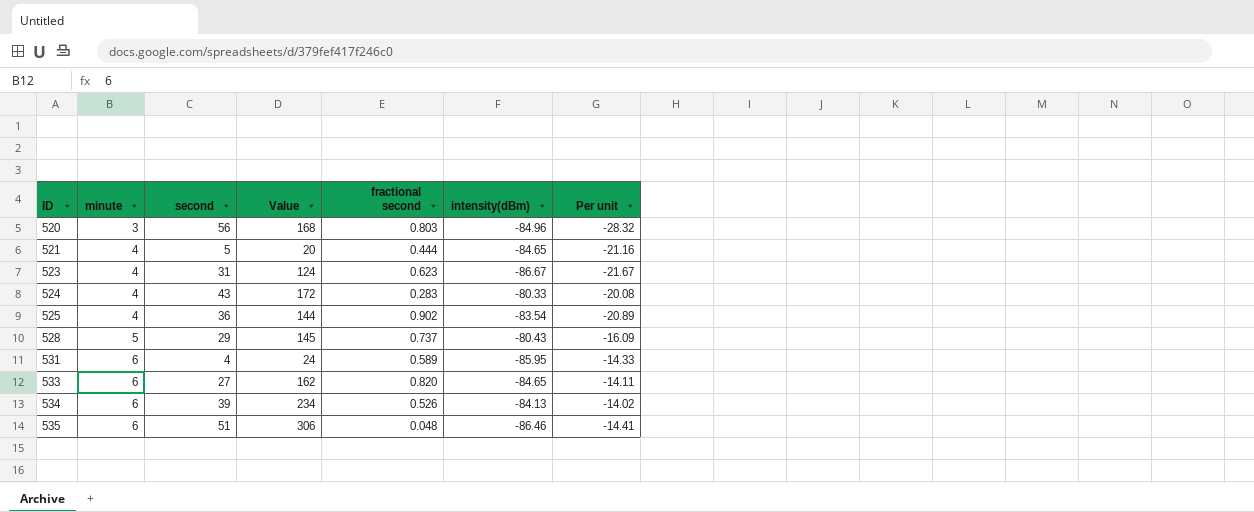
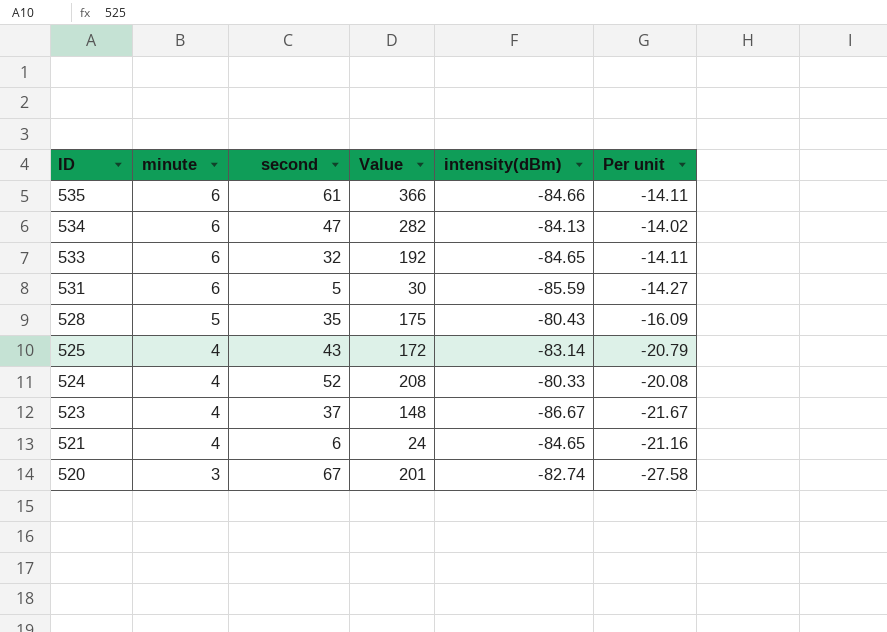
row order: ID ascending -> ID descending
column fractional second | position: 5 -> none
535 | second: 51 -> 61
535 | Value: 306 -> 366
535 | intensity(dBm): -86.46 -> -84.66
535 | Per unit: -14.41 -> -14.11
534 | second: 39 -> 47
534 | Value: 234 -> 282
533 | second: 27 -> 32
533 | Value: 162 -> 192
531 | second: 4 -> 5
531 | Value: 24 -> 30
531 | intensity(dBm): -85.95 -> -85.59
531 | Per unit: -14.33 -> -14.27
528 | second: 29 -> 35
528 | Value: 145 -> 175
525 | second: 36 -> 43
525 | Value: 144 -> 172
525 | intensity(dBm): -83.54 -> -83.14
525 | Per unit: -20.89 -> -20.79
524 | second: 43 -> 52
524 | Value: 172 -> 208
523 | second: 31 -> 37
523 | Value: 124 -> 148
521 | second: 5 -> 6
521 | Value: 20 -> 24
520 | second: 56 -> 67
520 | Value: 168 -> 201
520 | intensity(dBm): -84.96 -> -82.74
520 | Per unit: -28.32 -> -27.58

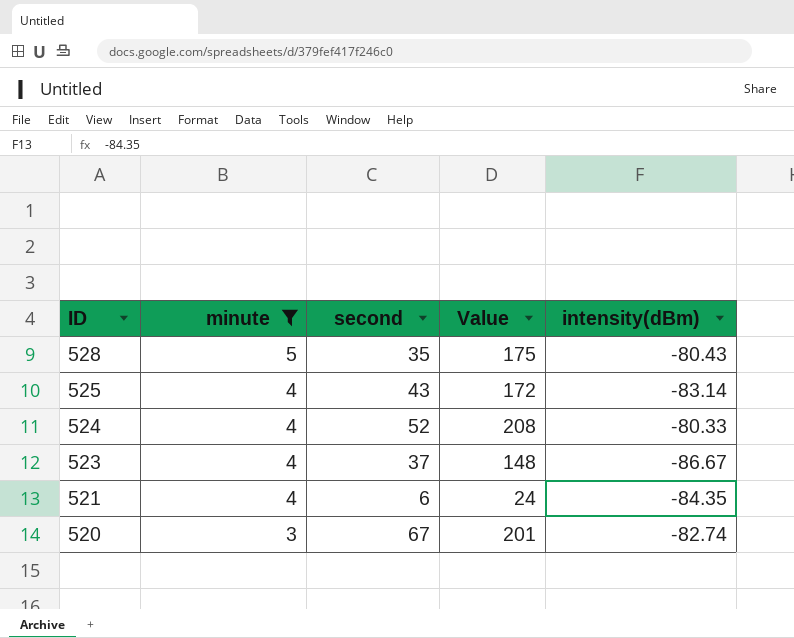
filter: none -> minute != 6
column Per unit | formula: [intensity(dBm)] / [minute] -> none
521 | intensity(dBm): -84.65 -> -84.35

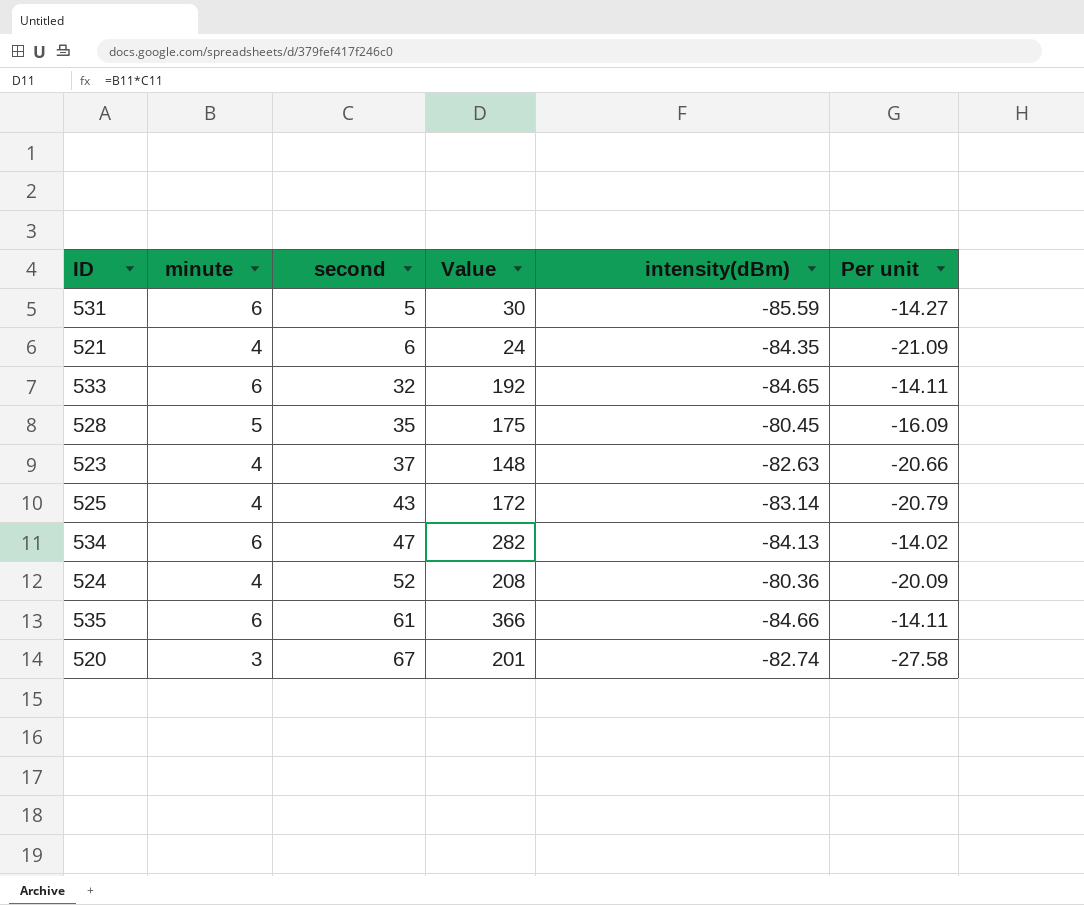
filter: minute != 6 -> none
row order: ID descending -> second ascending
column Per unit | formula: none -> [intensity(dBm)] / [minute]
528 | intensity(dBm): -80.43 -> -80.45
523 | intensity(dBm): -86.67 -> -82.63
524 | intensity(dBm): -80.33 -> -80.36

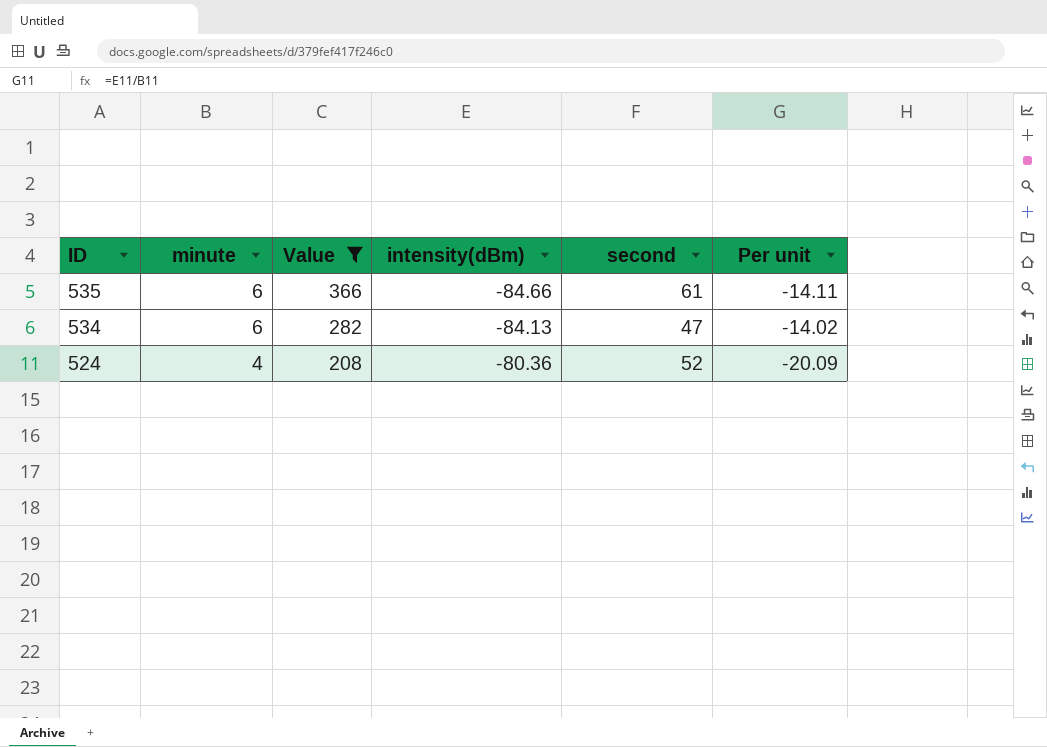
filter: none -> Value >= 208
row order: second ascending -> ID descending
column second | position: 3 -> 5

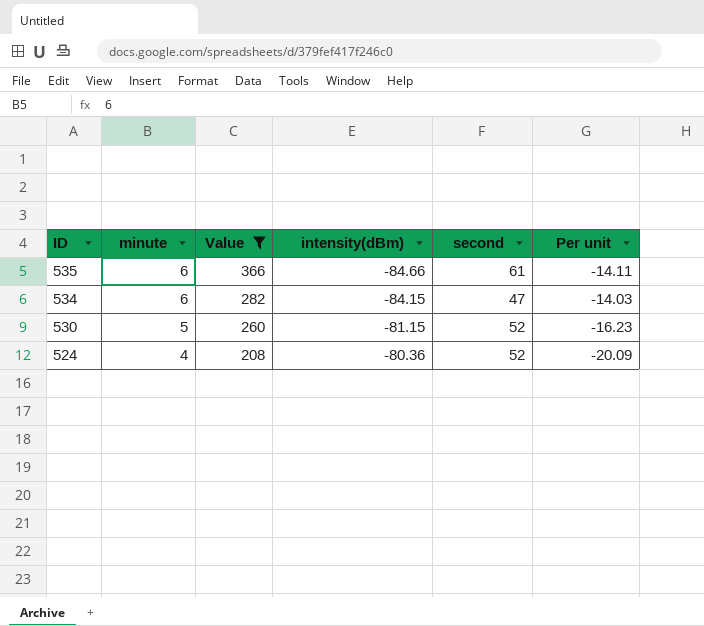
534 | intensity(dBm): -84.13 -> -84.15
534 | Per unit: -14.02 -> -14.03
row 530: none -> 5 | 260 | -81.15 | 52 | -16.23

